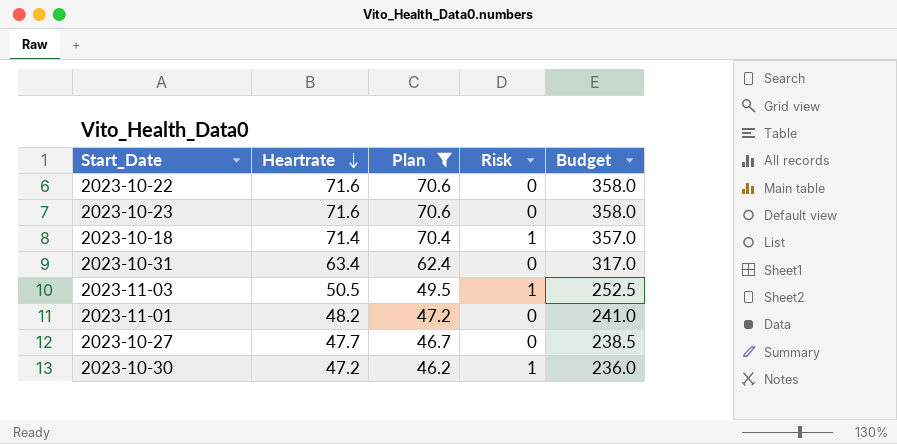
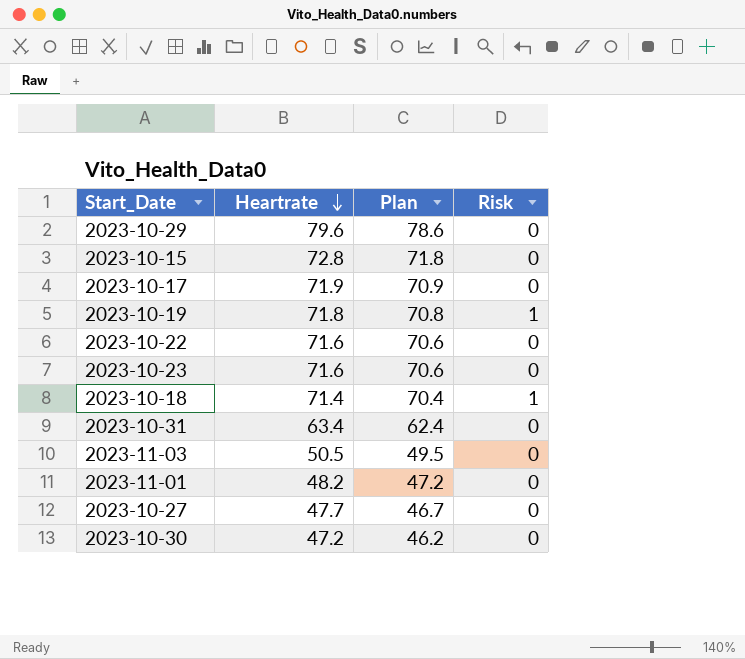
filter: Plan <= 70.6 -> none
column Budget | formula: [Heartrate] * 5 -> none
2023-11-03 | Risk: 1 -> 0
2023-10-30 | Risk: 1 -> 0

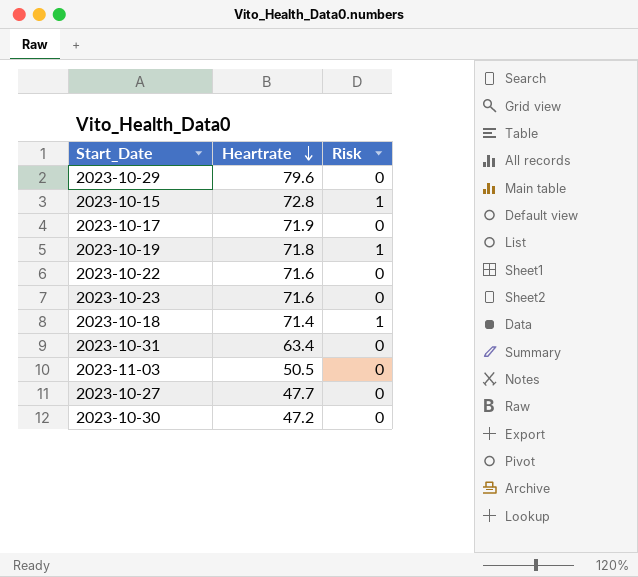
column Plan | formula: [Heartrate] - 1 -> none
row 2023-11-01: 48.2 | 47.2 | 0 -> none
2023-10-15 | Risk: 0 -> 1

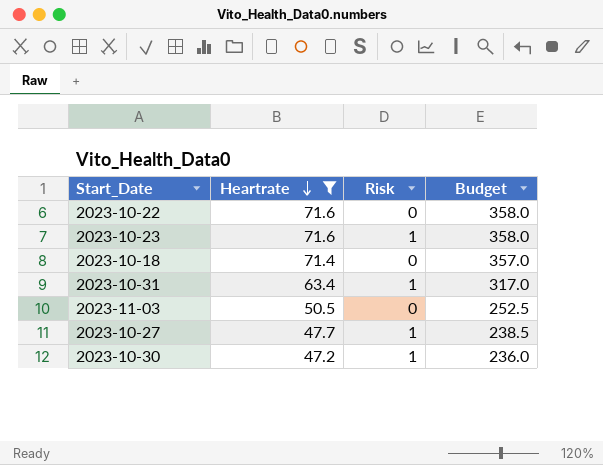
filter: none -> Heartrate <= 71.6
column Budget | formula: none -> [Heartrate] * 5
2023-10-23 | Risk: 0 -> 1
2023-10-18 | Risk: 1 -> 0
2023-10-31 | Risk: 0 -> 1
2023-10-27 | Risk: 0 -> 1
2023-10-30 | Risk: 0 -> 1

